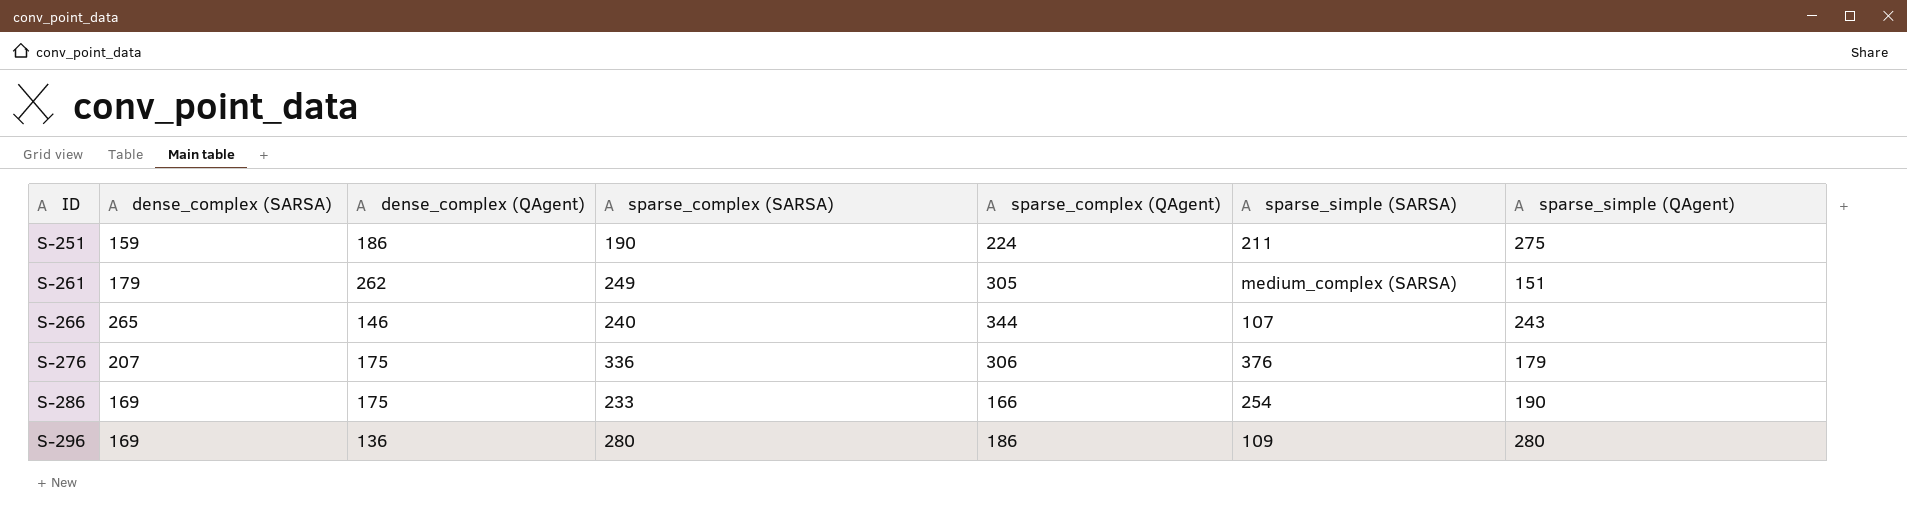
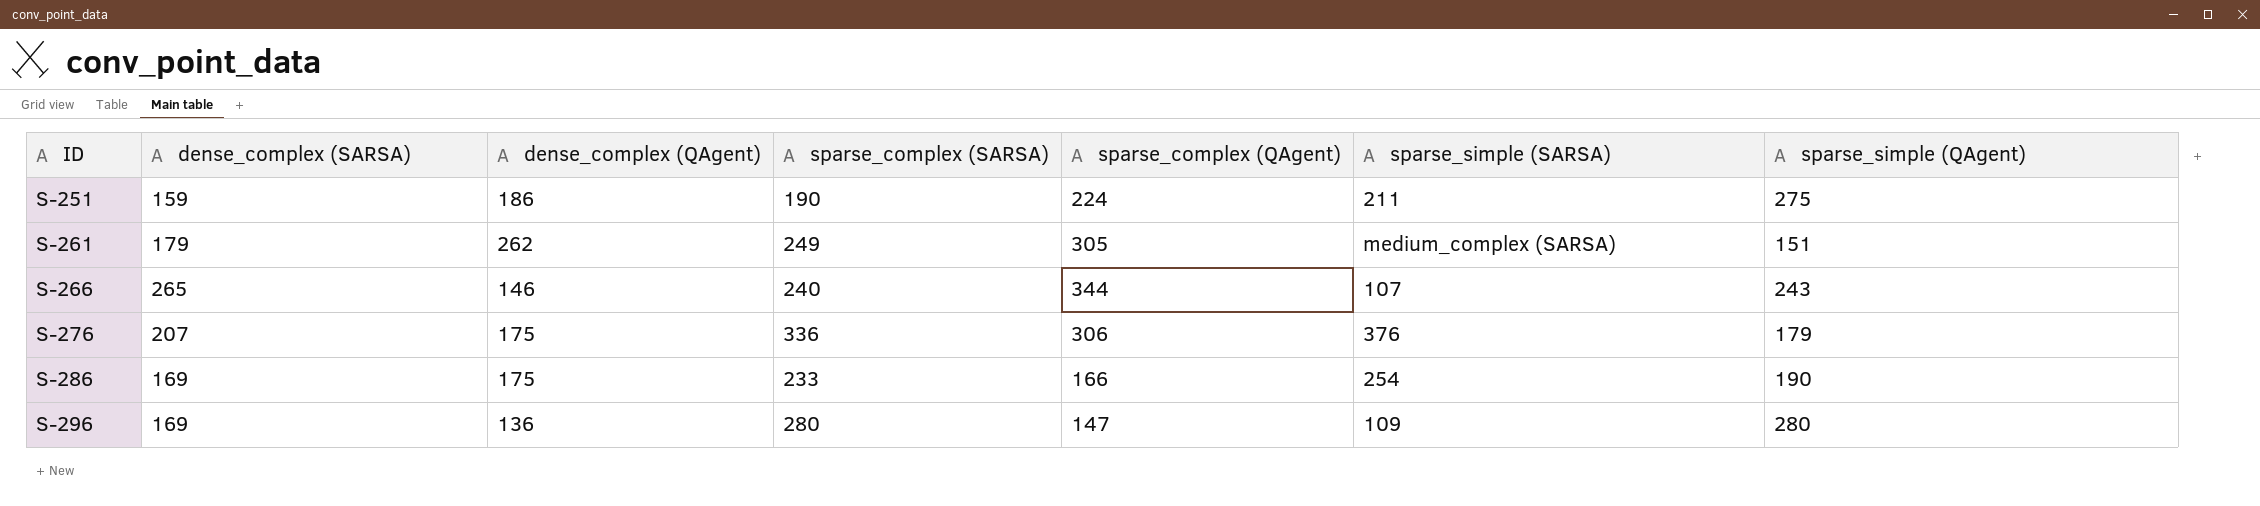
S-296 | sparse_complex (QAgent): 186 -> 147

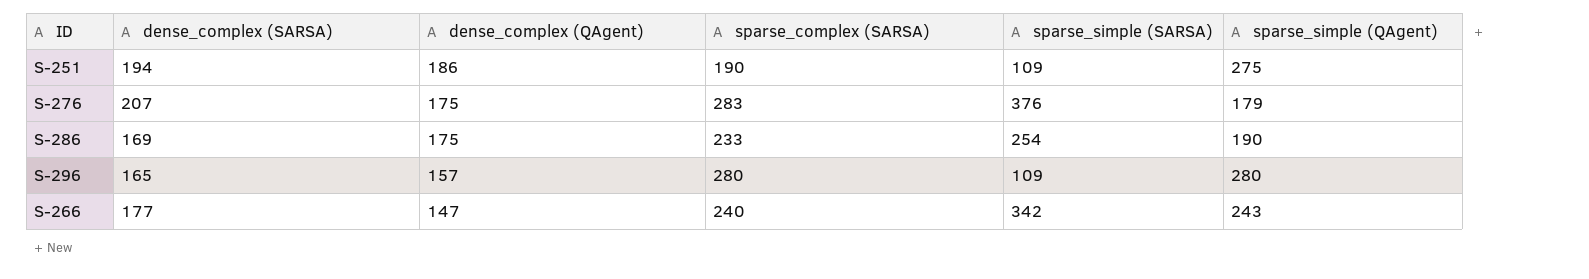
row order: ID ascending -> dense_complex (QAgent) descending
column sparse_complex (QAgent) | position: 5 -> none
row S-261: 179 | 262 | 249 | 305 | medium_complex (SARSA) | 151 -> none
S-251 | dense_complex (SARSA): 159 -> 194
S-251 | sparse_simple (SARSA): 211 -> 109
S-276 | sparse_complex (SARSA): 336 -> 283
S-296 | dense_complex (SARSA): 169 -> 165
S-296 | dense_complex (QAgent): 136 -> 157
S-266 | dense_complex (SARSA): 265 -> 177
S-266 | dense_complex (QAgent): 146 -> 147
S-266 | sparse_simple (SARSA): 107 -> 342

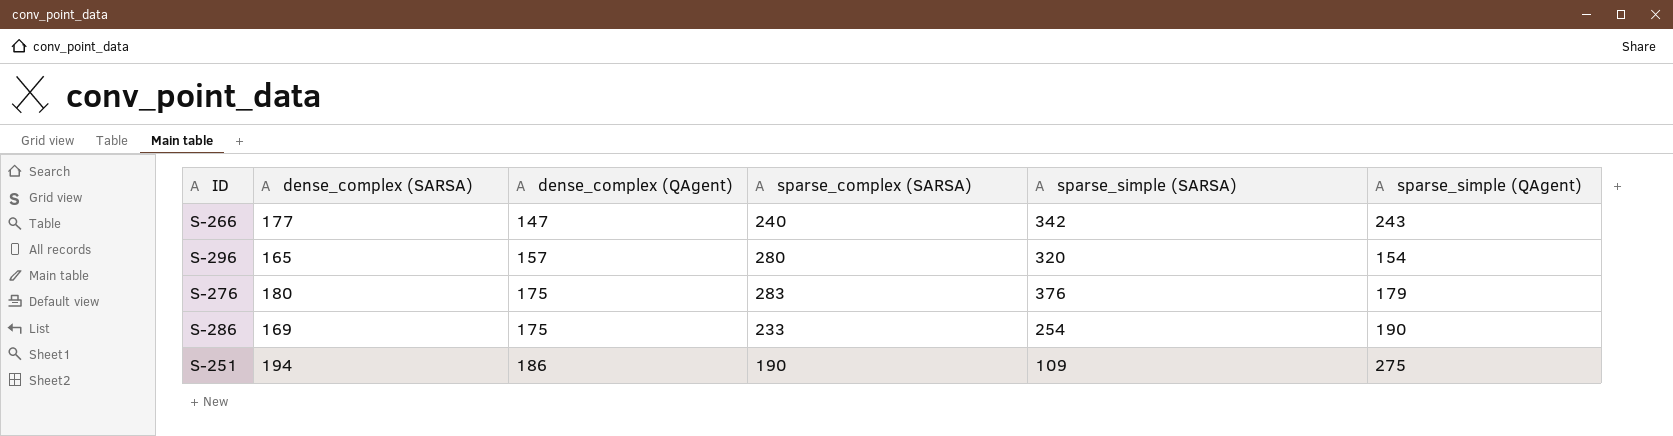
row order: dense_complex (QAgent) descending -> dense_complex (QAgent) ascending
S-296 | sparse_simple (SARSA): 109 -> 320
S-296 | sparse_simple (QAgent): 280 -> 154
S-276 | dense_complex (SARSA): 207 -> 180

